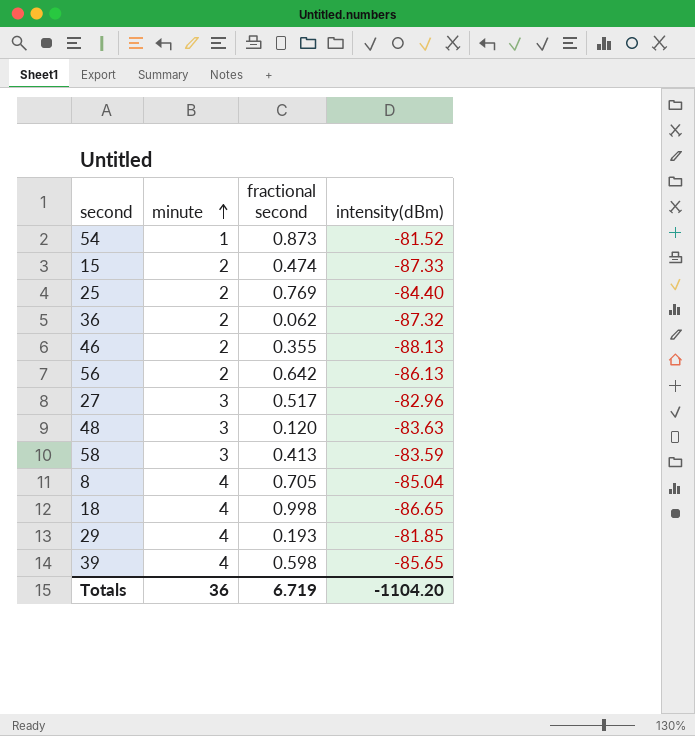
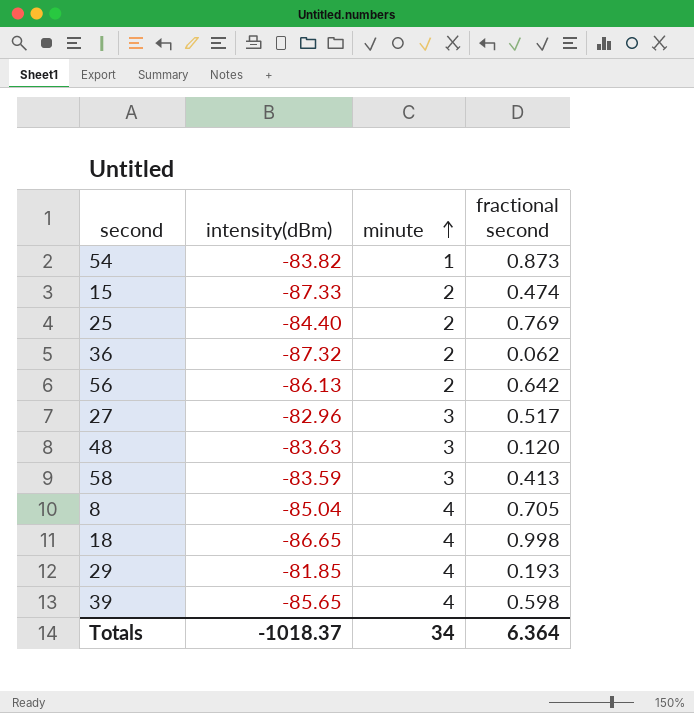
column intensity(dBm) | position: 4 -> 2
row 46: 2 | 0.355 | -88.13 -> none
54 | intensity(dBm): -81.52 -> -83.82
Totals | intensity(dBm): -1104.20 -> -1018.37
Totals | minute: 36 -> 34
Totals | fractional second: 6.719 -> 6.364

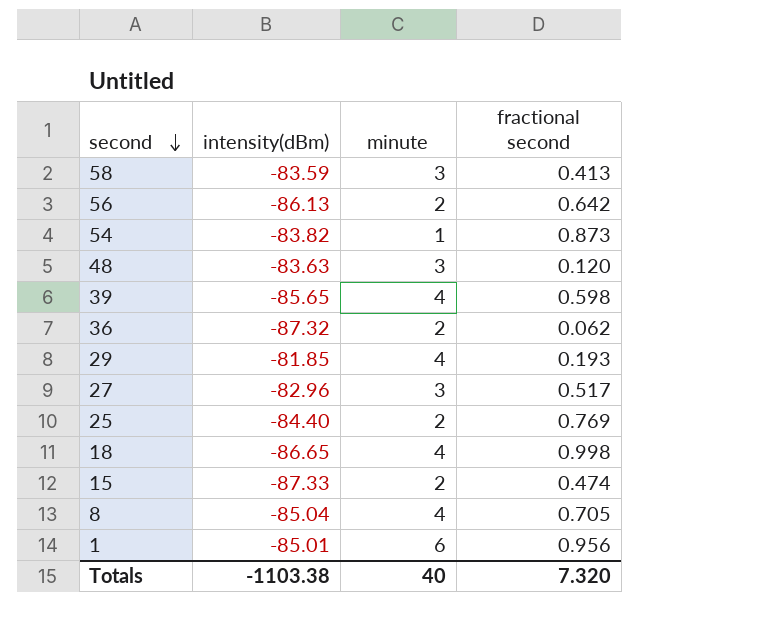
row order: minute ascending -> second descending
row 1: none -> -85.01 | 6 | 0.956
Totals | intensity(dBm): -1018.37 -> -1103.38
Totals | minute: 34 -> 40
Totals | fractional second: 6.364 -> 7.320

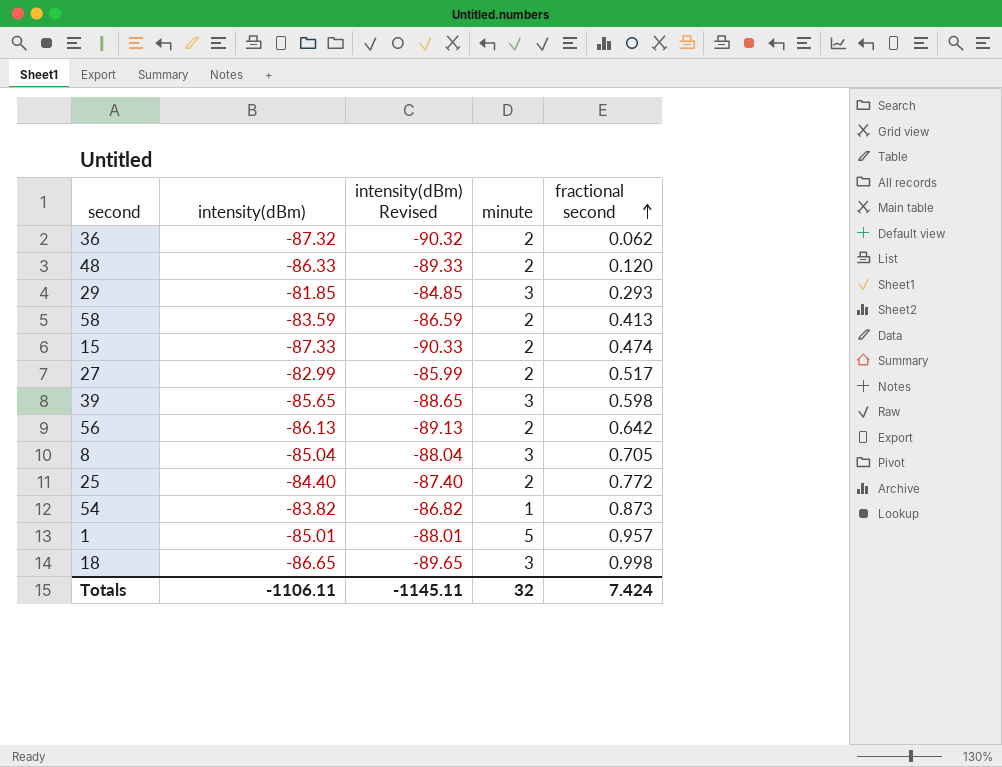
row order: second descending -> fractional second ascending
column intensity(dBm) Revised | formula: none -> [intensity(dBm)] - 3
48 | intensity(dBm): -83.63 -> -86.33
48 | minute: 3 -> 2
29 | minute: 4 -> 3
29 | fractional second: 0.193 -> 0.293
58 | minute: 3 -> 2
27 | intensity(dBm): -82.96 -> -82.99
27 | minute: 3 -> 2
39 | minute: 4 -> 3
8 | minute: 4 -> 3
25 | fractional second: 0.769 -> 0.772
1 | minute: 6 -> 5
1 | fractional second: 0.956 -> 0.957
18 | minute: 4 -> 3
Totals | intensity(dBm): -1103.38 -> -1106.11
Totals | minute: 40 -> 32
Totals | fractional second: 7.320 -> 7.424

